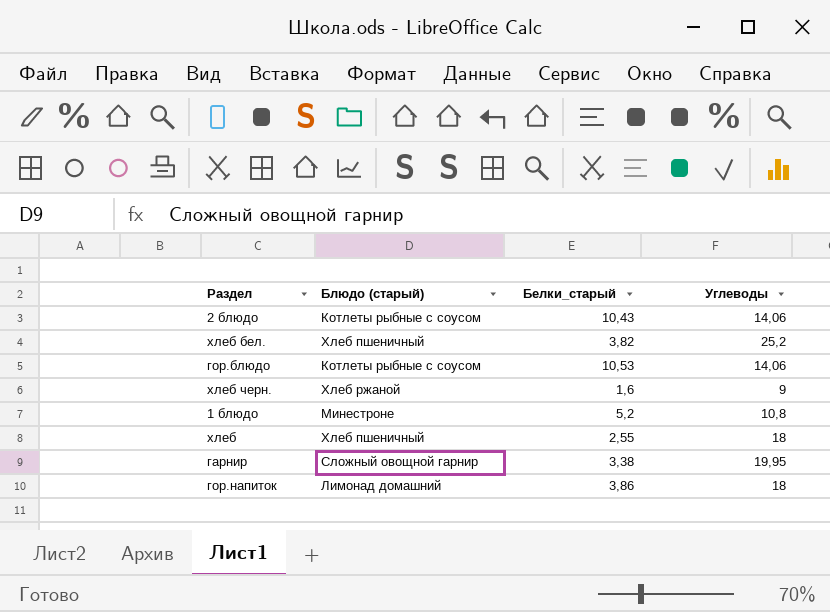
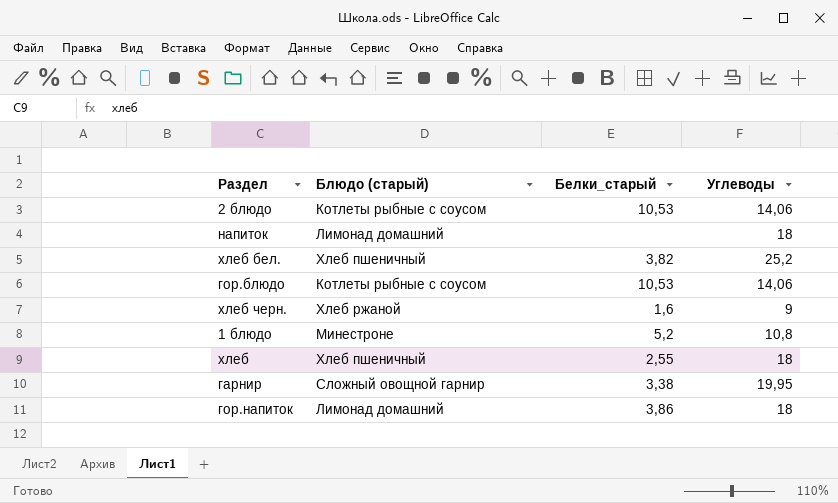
2 блюдо | Белки_старый: 10,43 -> 10,53
row напиток: none -> Лимонад домашний | none | 18

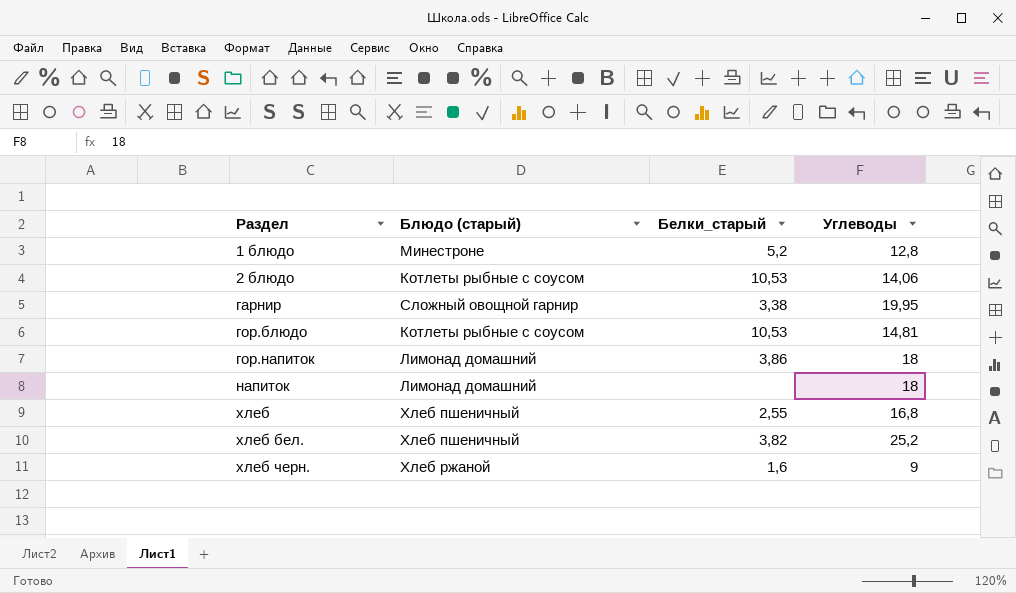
row order: none -> Раздел ascending
1 блюдо | Углеводы: 10,8 -> 12,8
гор.блюдо | Углеводы: 14,06 -> 14,81
хлеб | Углеводы: 18 -> 16,8

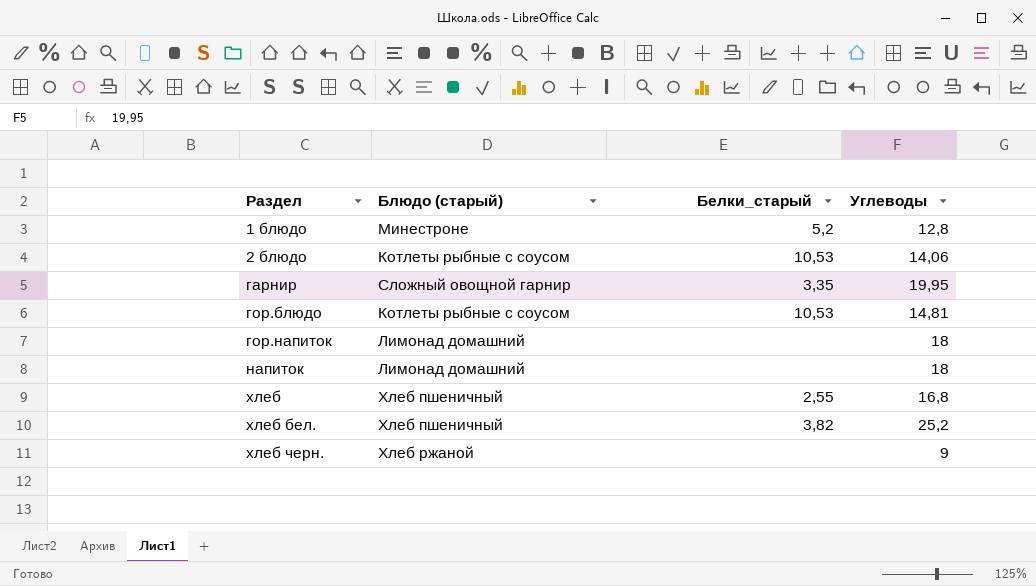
гарнир | Белки_старый: 3,38 -> 3,35
гор.напиток | Белки_старый: 3,86 -> none
хлеб черн. | Белки_старый: 1,6 -> none

